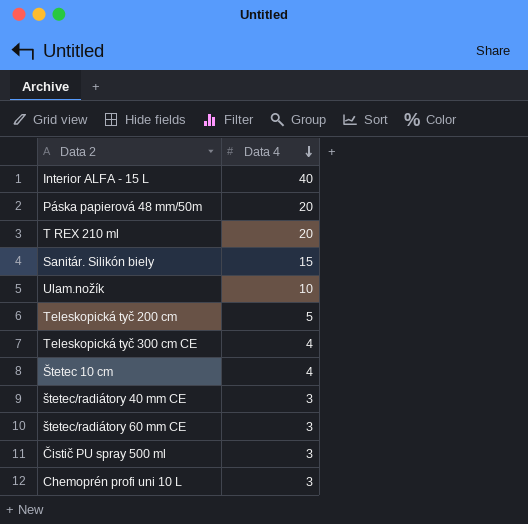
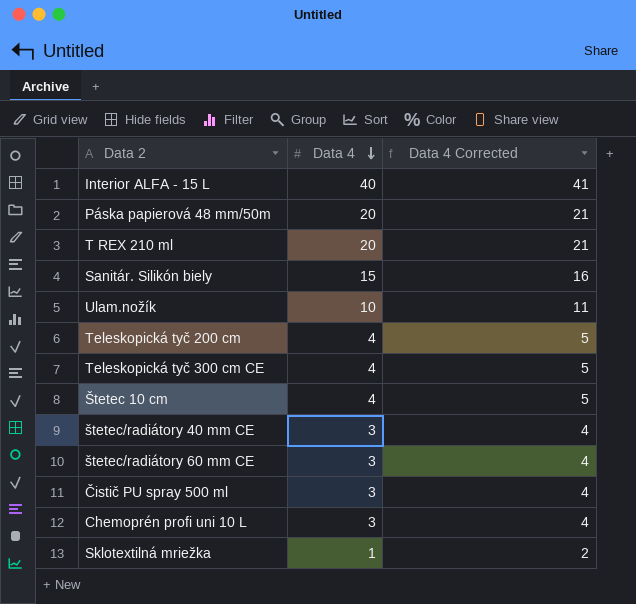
column Data 4 Corrected | formula: none -> [Data 4] + 1
Teleskopická tyč 200 cm | Data 4: 5 -> 4
row Sklotextilná mriežka: none -> 1 | 2

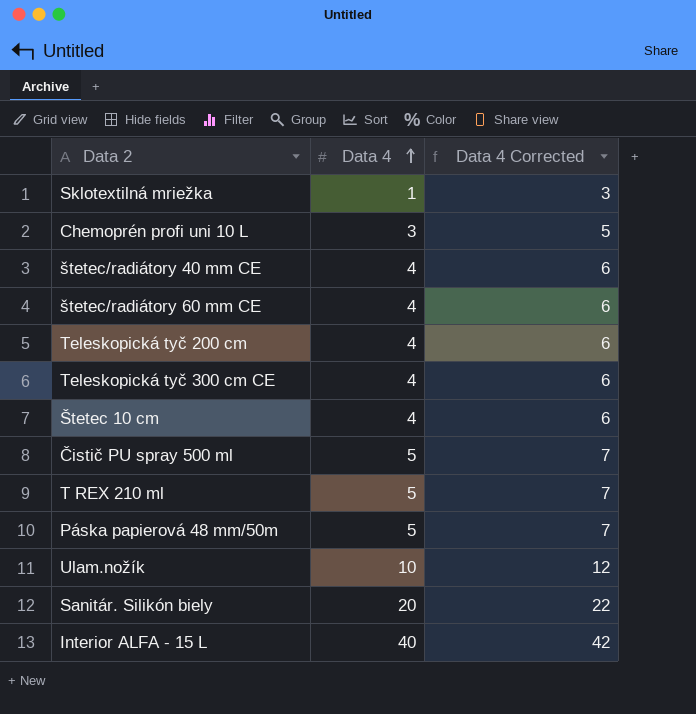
row order: Data 4 descending -> Data 4 ascending
column Data 4 Corrected | formula: [Data 4] + 1 -> [Data 4] + 2
štetec/radiátory 40 mm CE | Data 4: 3 -> 4
štetec/radiátory 60 mm CE | Data 4: 3 -> 4
Čistič PU spray 500 ml | Data 4: 3 -> 5
T REX 210 ml | Data 4: 20 -> 5
Páska papierová 48 mm/50m | Data 4: 20 -> 5
Sanitár. Silikón biely | Data 4: 15 -> 20

